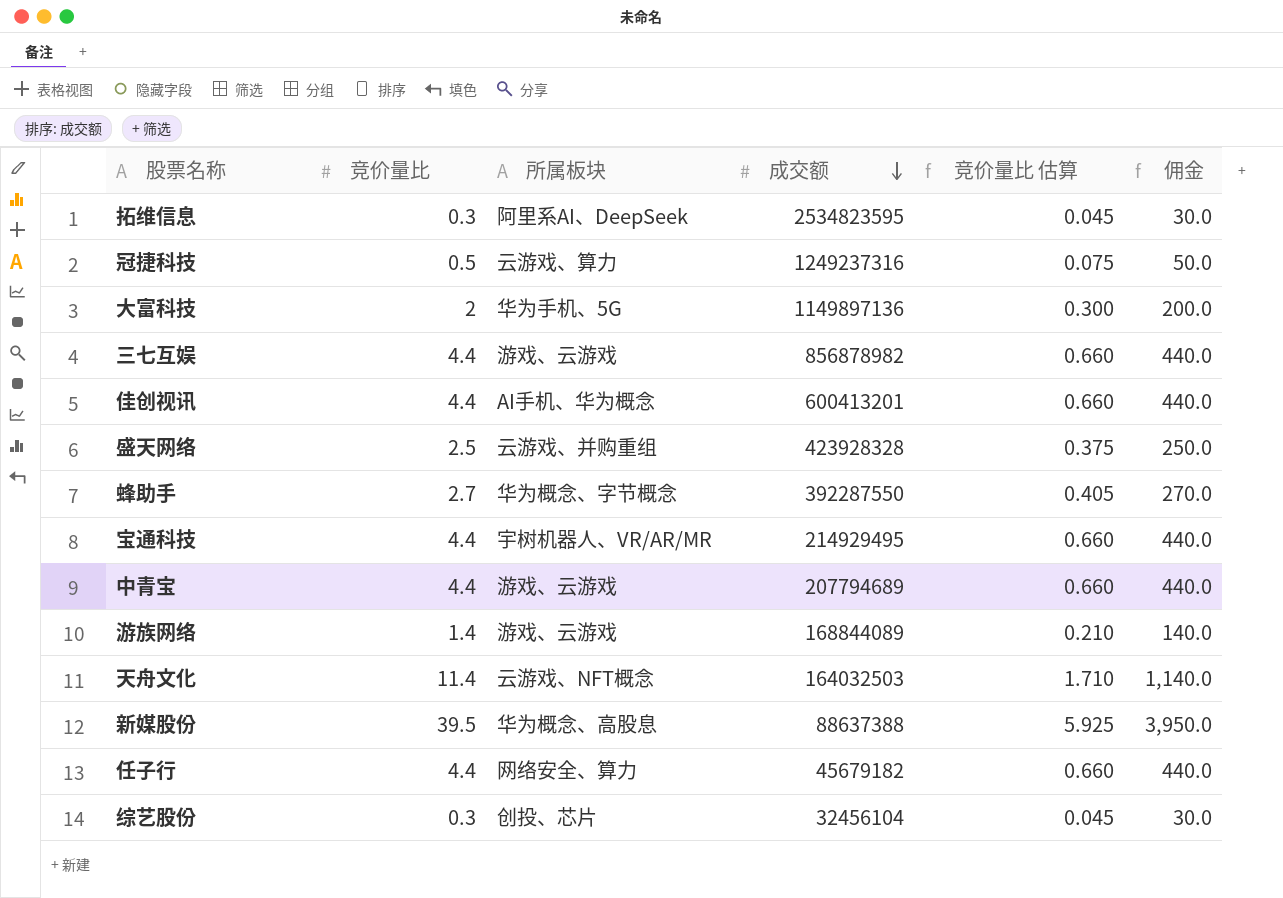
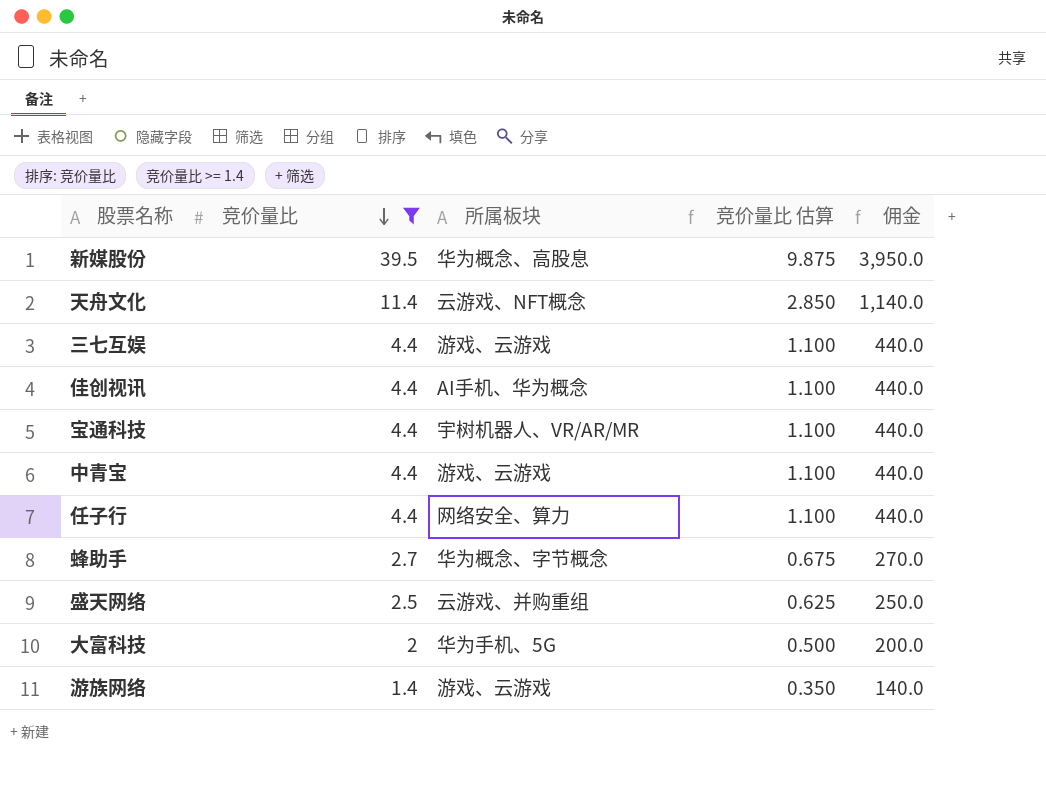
filter: none -> 竞价量比 >= 1.4
row order: 成交额 descending -> 竞价量比 descending
column 成交额 | position: 4 -> none
column 竞价量比 估算 | formula: [竞价量比] * 0.15 -> [竞价量比] * 0.25

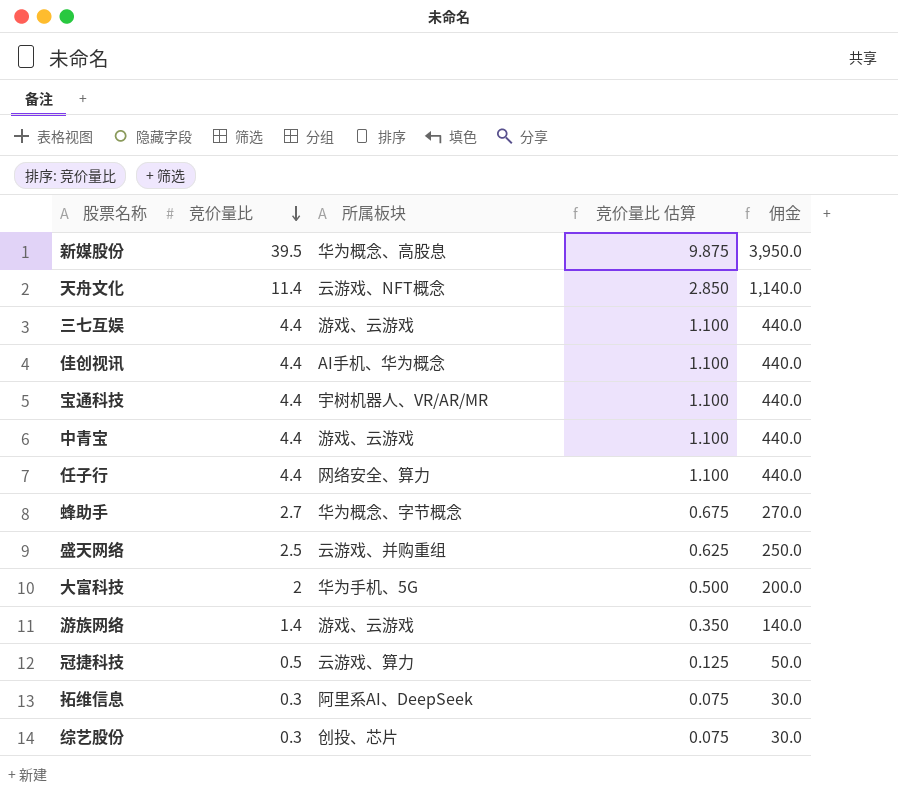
filter: 竞价量比 >= 1.4 -> none

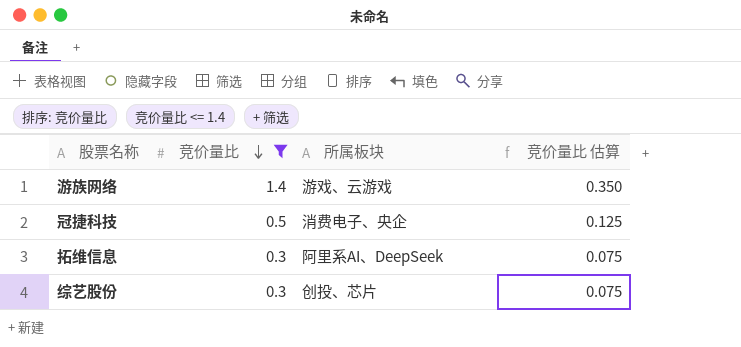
filter: none -> 竞价量比 <= 1.4
column 佣金 | formula: [竞价量比] * 100 -> none
冠捷科技 | 所属板块: 云游戏、算力 -> 消费电子、央企

